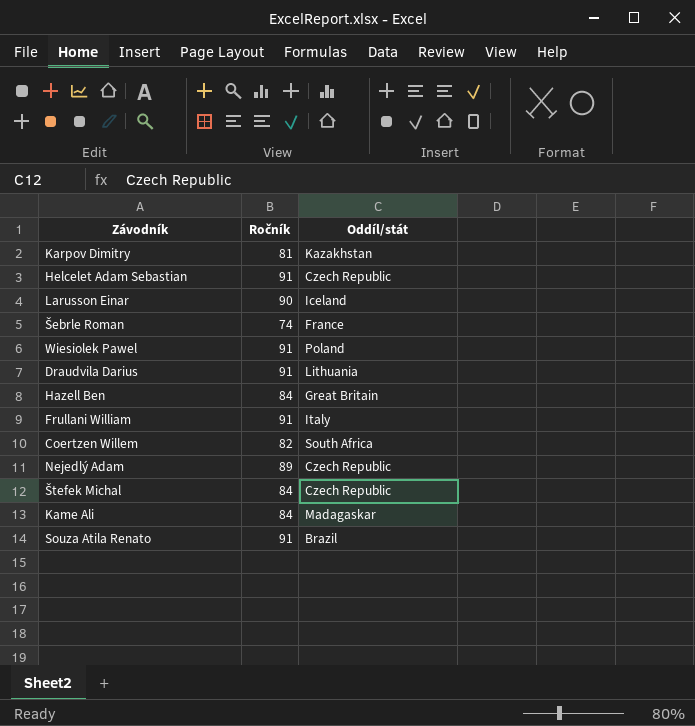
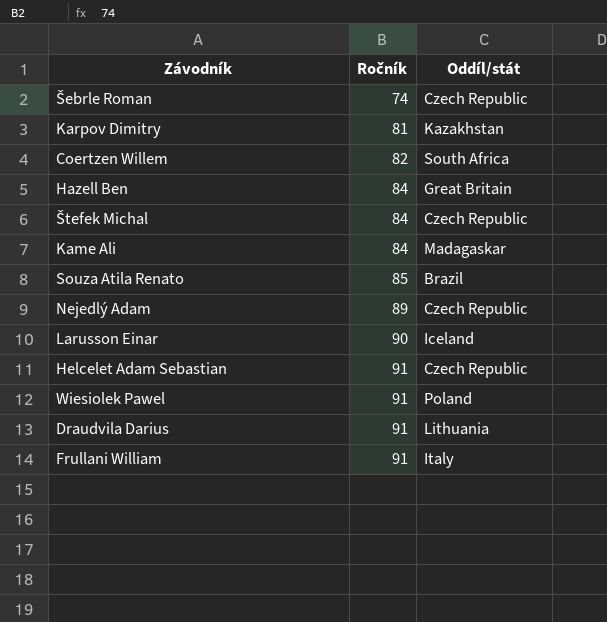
row order: none -> Ročník ascending
Šebrle Roman | Oddíl/stát: France -> Czech Republic
Souza Atila Renato | Ročník: 91 -> 85

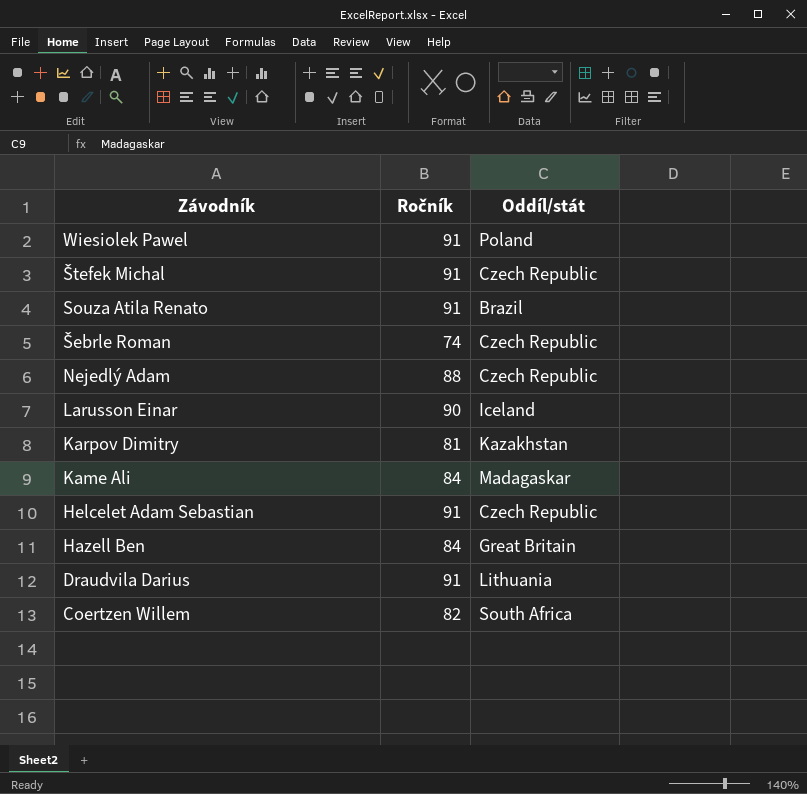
row order: Ročník ascending -> Závodník descending
row Frullani William: 91 | Italy -> none
Štefek Michal | Ročník: 84 -> 91
Souza Atila Renato | Ročník: 85 -> 91
Nejedlý Adam | Ročník: 89 -> 88

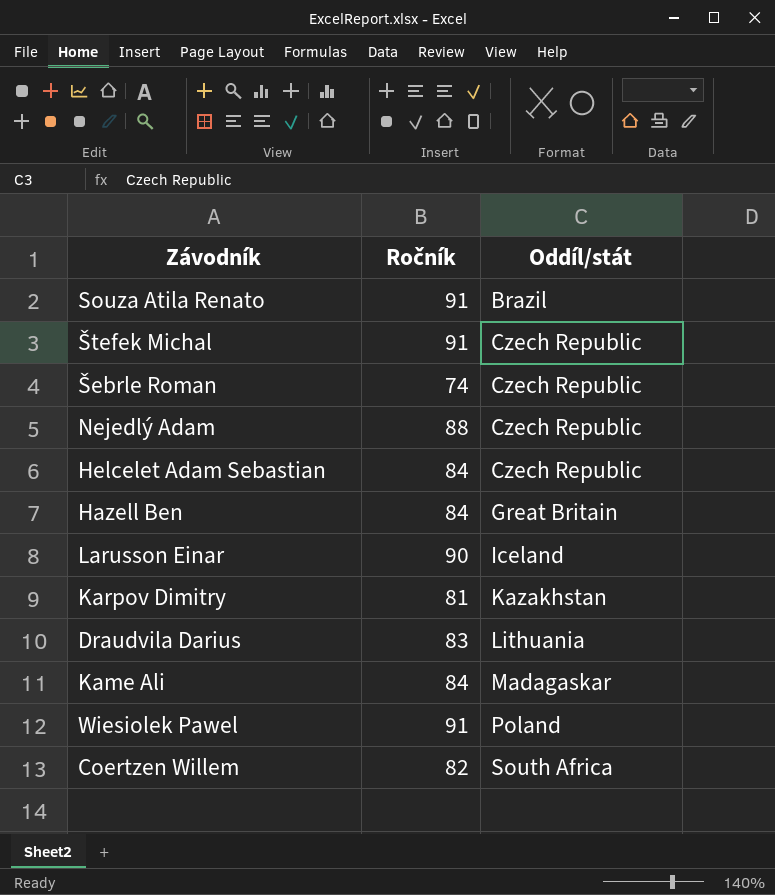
row order: Závodník descending -> Oddíl/stát ascending
Helcelet Adam Sebastian | Ročník: 91 -> 84
Draudvila Darius | Ročník: 91 -> 83

